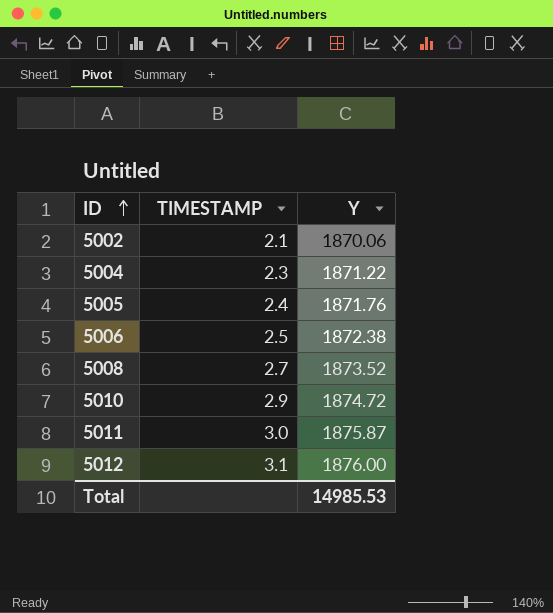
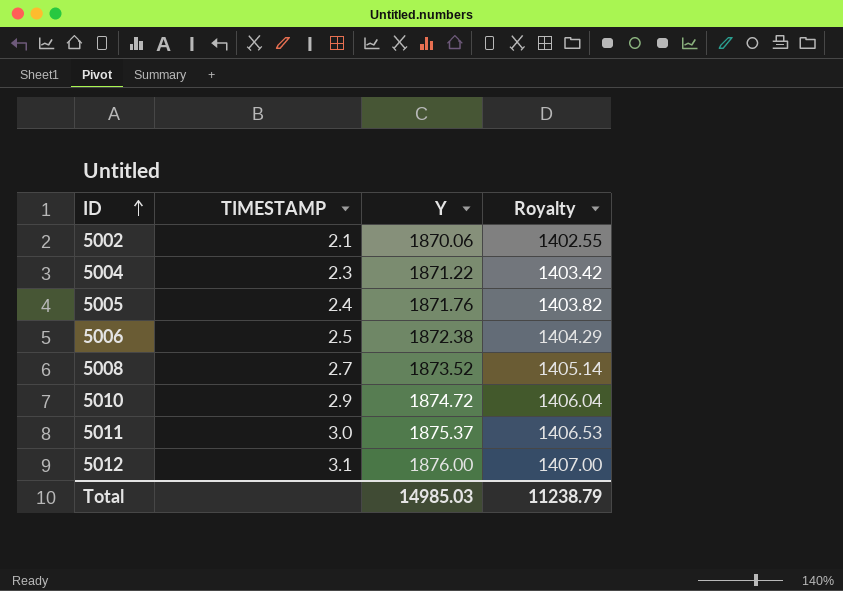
column Royalty | formula: none -> [Y] * 0.75
5011 | Y: 1875.87 -> 1875.37
Total | Y: 14985.53 -> 14985.03

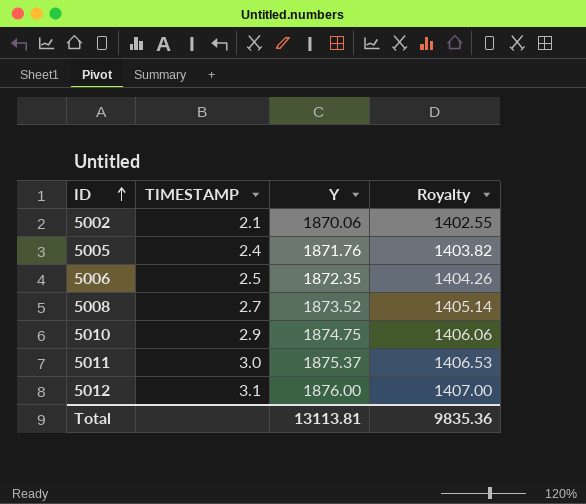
row 5004: 2.3 | 1871.22 | 1403.42 -> none
5006 | Y: 1872.38 -> 1872.35
5006 | Royalty: 1404.29 -> 1404.26
5010 | Y: 1874.72 -> 1874.75
5010 | Royalty: 1406.04 -> 1406.06
Total | Y: 14985.03 -> 13113.81
Total | Royalty: 11238.79 -> 9835.36

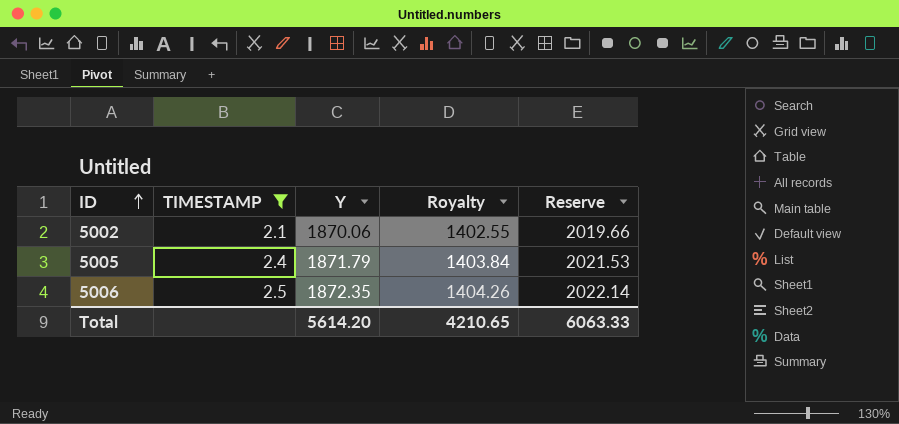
filter: none -> TIMESTAMP <= 2.5
column Reserve | formula: none -> [Y] * 1.08
5005 | Y: 1871.76 -> 1871.79
5005 | Royalty: 1403.82 -> 1403.84
Total | Y: 13113.81 -> 5614.20
Total | Royalty: 9835.36 -> 4210.65

